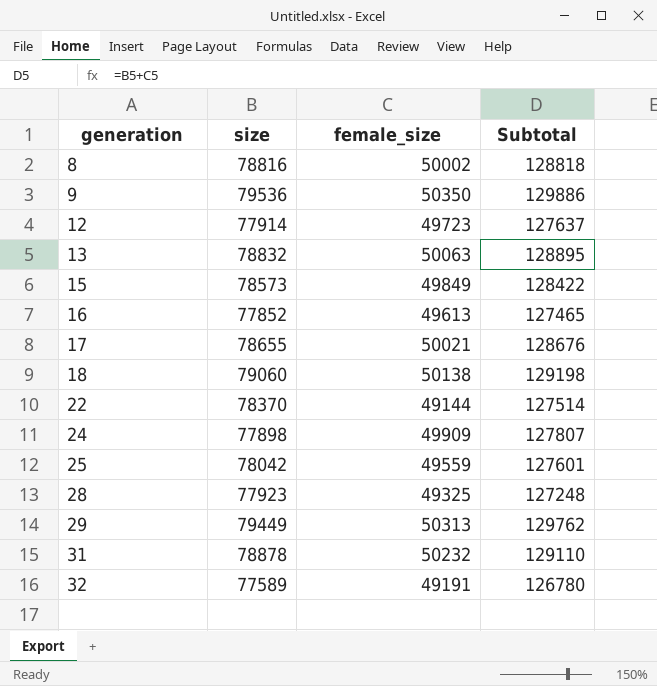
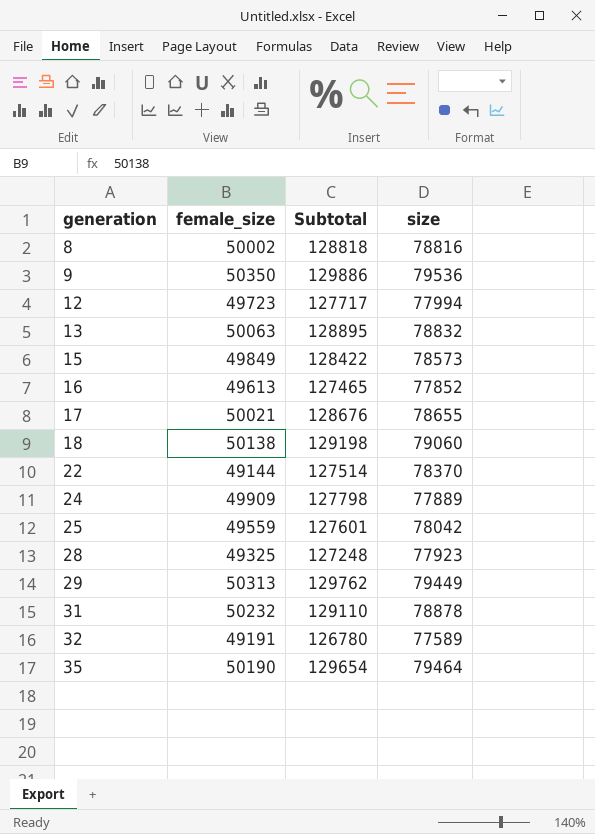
column size | position: 2 -> 4
12 | Subtotal: 127637 -> 127717
12 | size: 77914 -> 77994
24 | Subtotal: 127807 -> 127798
24 | size: 77898 -> 77889
row 35: none -> 50190 | 129654 | 79464

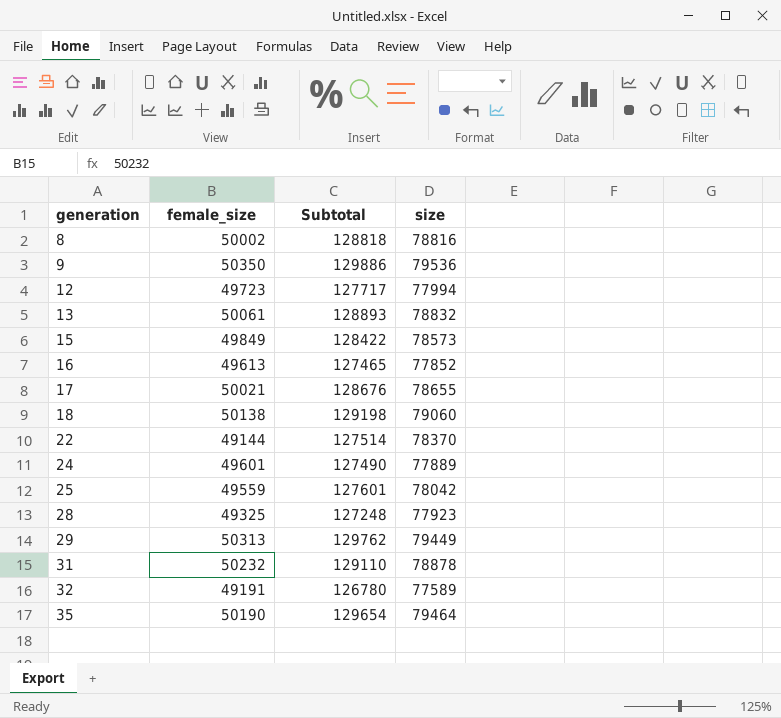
13 | female_size: 50063 -> 50061
13 | Subtotal: 128895 -> 128893
24 | female_size: 49909 -> 49601
24 | Subtotal: 127798 -> 127490

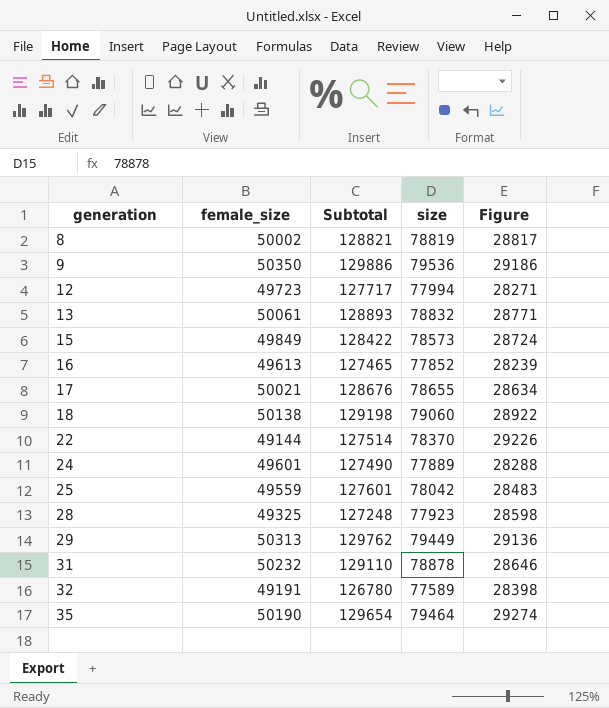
column Figure | formula: none -> [size] - [female_size]
8 | Subtotal: 128818 -> 128821
8 | size: 78816 -> 78819

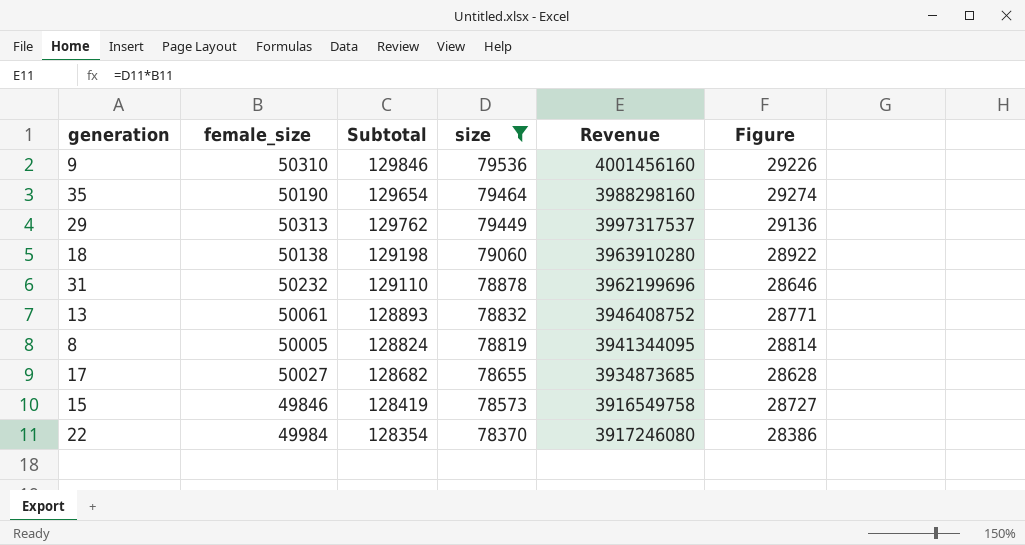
filter: none -> size >= 78370
row order: generation ascending -> size descending
column Revenue | formula: none -> [female_size] * [size]
9 | female_size: 50350 -> 50310
9 | Subtotal: 129886 -> 129846
9 | Figure: 29186 -> 29226
8 | female_size: 50002 -> 50005
8 | Subtotal: 128821 -> 128824
8 | Figure: 28817 -> 28814
17 | female_size: 50021 -> 50027
17 | Subtotal: 128676 -> 128682
17 | Figure: 28634 -> 28628
15 | female_size: 49849 -> 49846
15 | Subtotal: 128422 -> 128419
15 | Figure: 28724 -> 28727
22 | female_size: 49144 -> 49984
22 | Subtotal: 127514 -> 128354
22 | Figure: 29226 -> 28386

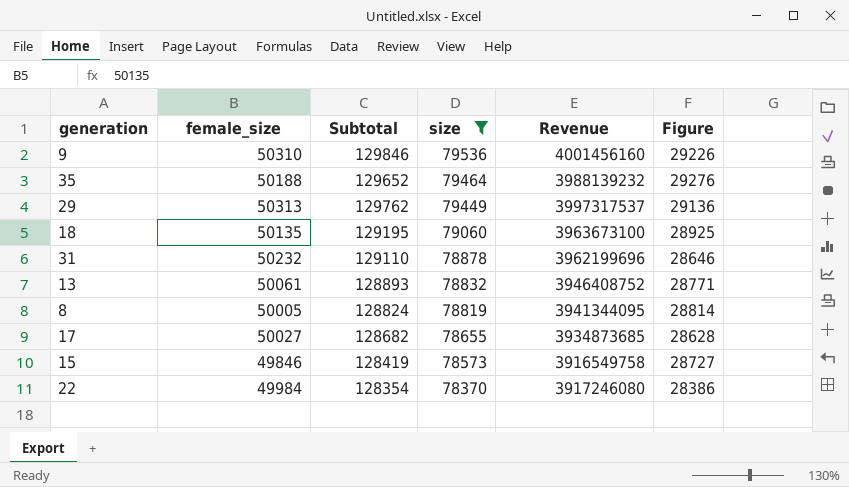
35 | female_size: 50190 -> 50188
35 | Subtotal: 129654 -> 129652
35 | Revenue: 3988298160 -> 3988139232
35 | Figure: 29274 -> 29276
18 | female_size: 50138 -> 50135
18 | Subtotal: 129198 -> 129195
18 | Revenue: 3963910280 -> 3963673100
18 | Figure: 28922 -> 28925

